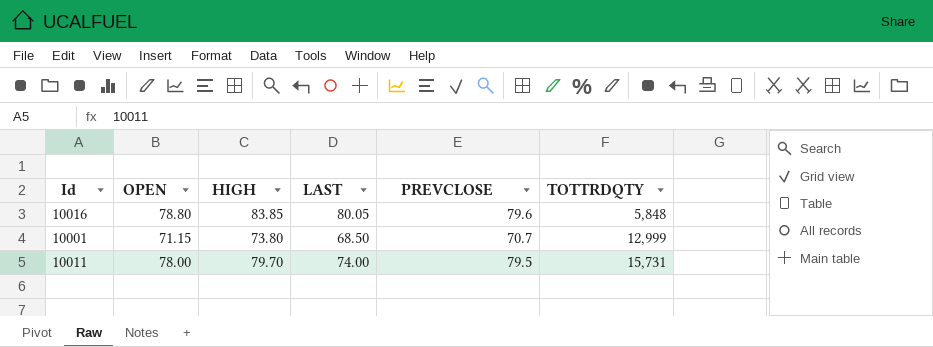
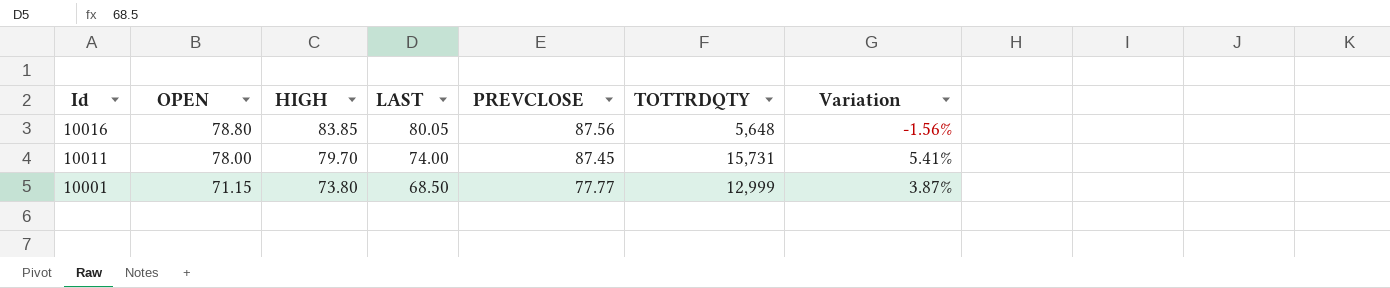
row order: TOTTRDQTY ascending -> Id descending
column Variation | formula: none -> ([OPEN] - [LAST]) / [LAST]
10016 | PREVCLOSE: 79.6 -> 87.56
10016 | TOTTRDQTY: 5,848 -> 5,648
10011 | PREVCLOSE: 79.5 -> 87.45
10001 | PREVCLOSE: 70.7 -> 77.77

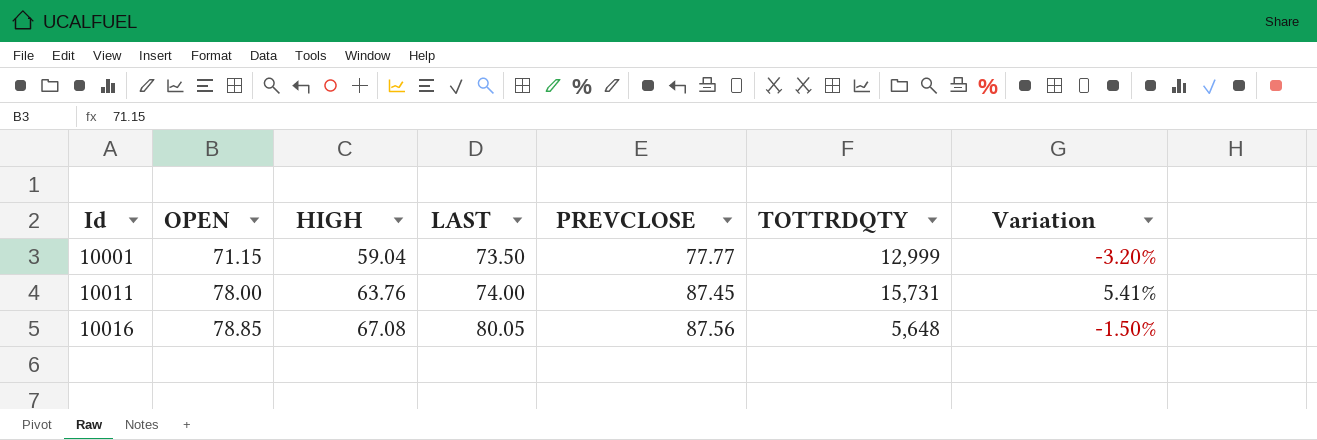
row order: Id descending -> Id ascending
10001 | HIGH: 73.80 -> 59.04
10001 | LAST: 68.50 -> 73.50
10001 | Variation: 3.87% -> -3.20%
10011 | HIGH: 79.70 -> 63.76
10016 | OPEN: 78.80 -> 78.85
10016 | HIGH: 83.85 -> 67.08
10016 | Variation: -1.56% -> -1.50%

